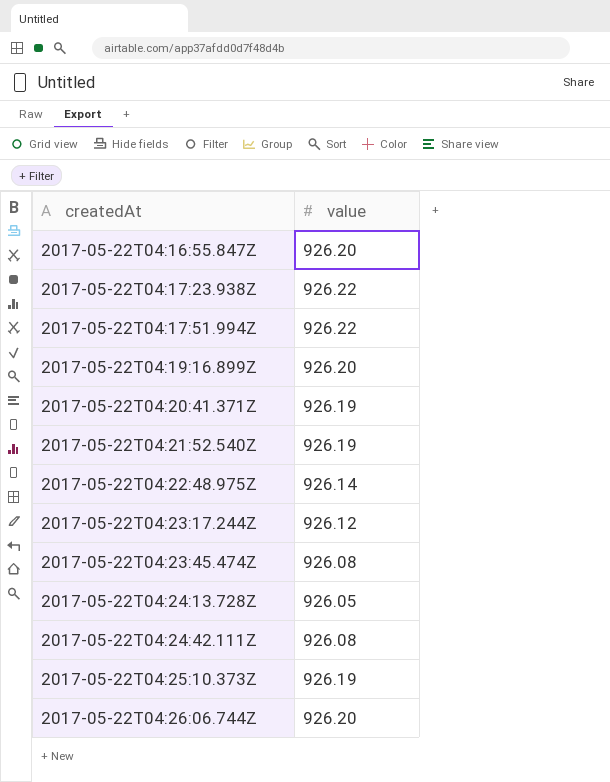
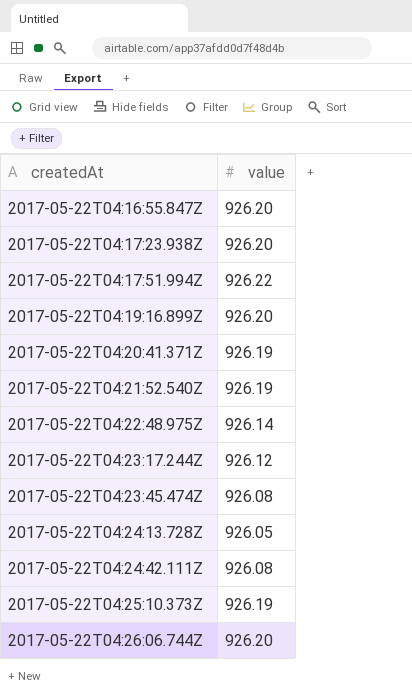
2017-05-22T04:17:23.938Z | value: 926.22 -> 926.20

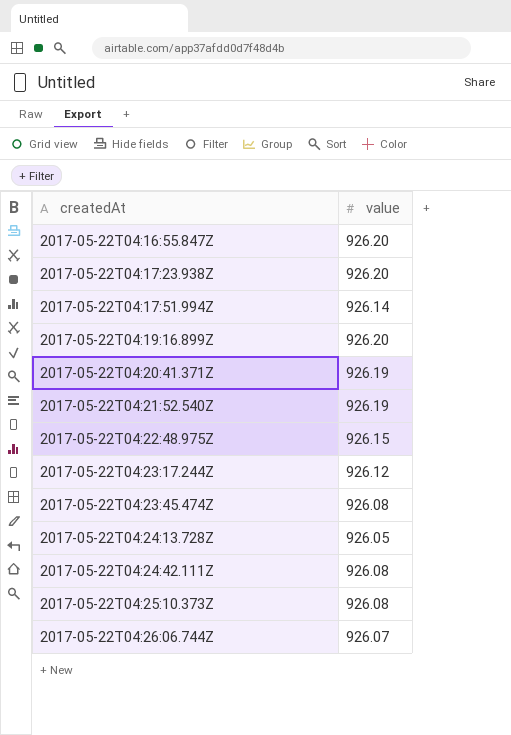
2017-05-22T04:17:51.994Z | value: 926.22 -> 926.14
2017-05-22T04:22:48.975Z | value: 926.14 -> 926.15
2017-05-22T04:25:10.373Z | value: 926.19 -> 926.08
2017-05-22T04:26:06.744Z | value: 926.20 -> 926.07

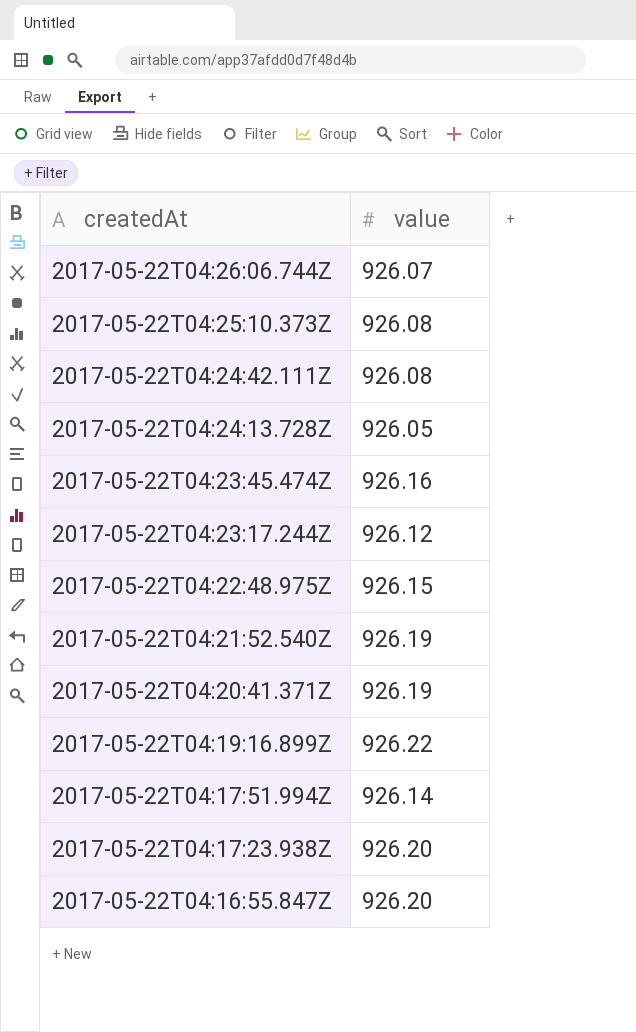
row order: createdAt ascending -> createdAt descending
2017-05-22T04:23:45.474Z | value: 926.08 -> 926.16
2017-05-22T04:19:16.899Z | value: 926.20 -> 926.22

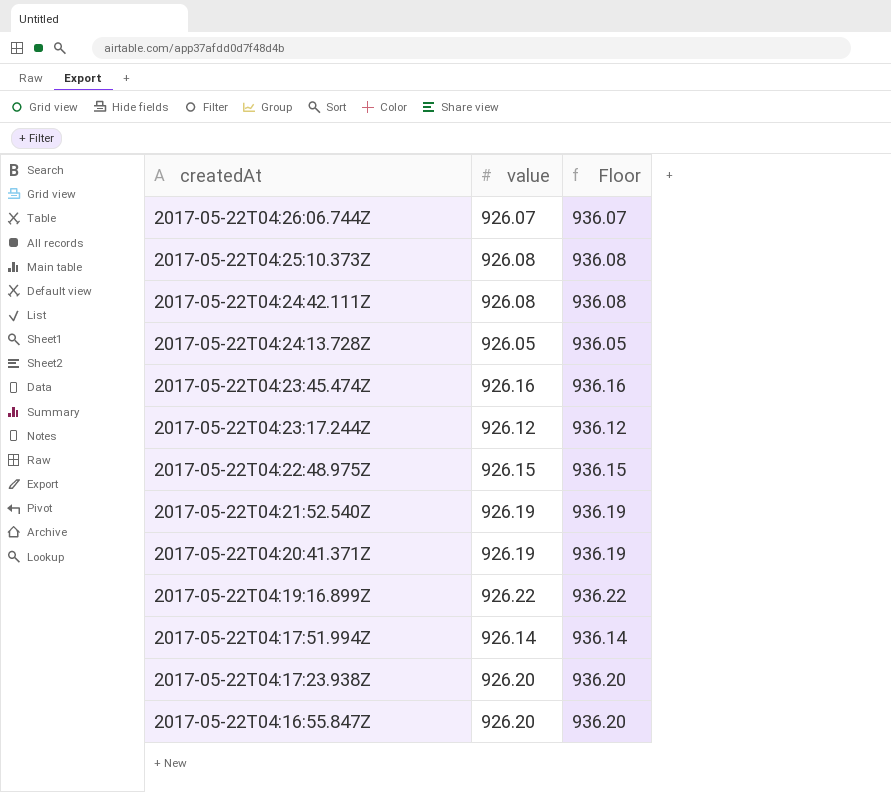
column Floor | formula: none -> [value] + 10

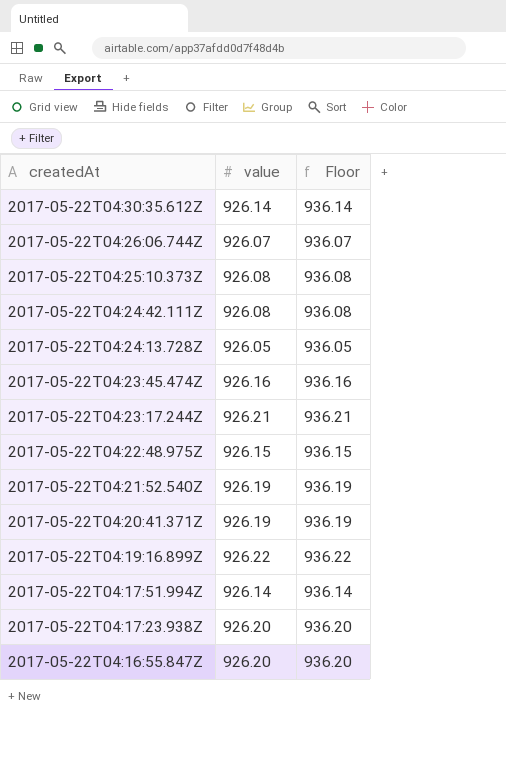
row 2017-05-22T04:30:35.612Z: none -> 926.14 | 936.14
2017-05-22T04:23:17.244Z | value: 926.12 -> 926.21
2017-05-22T04:23:17.244Z | Floor: 936.12 -> 936.21

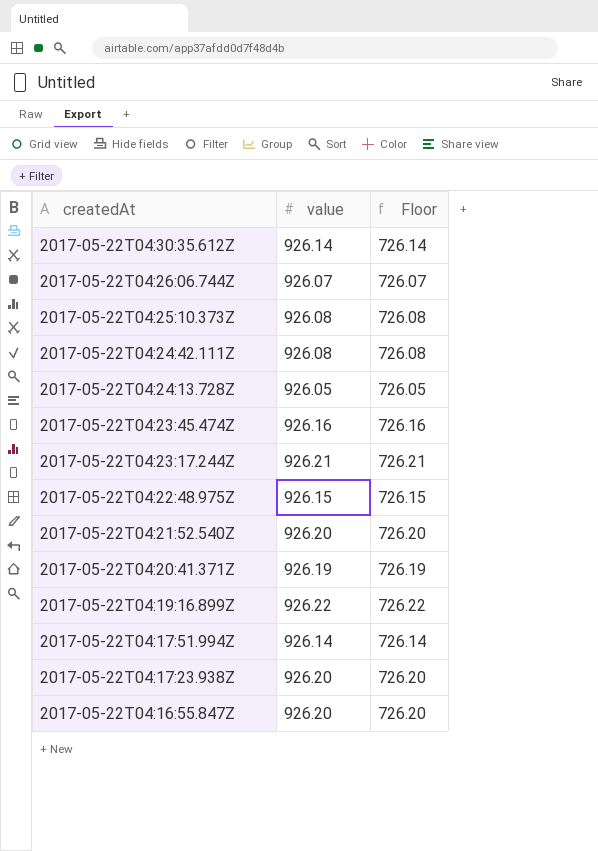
column Floor | formula: [value] + 10 -> [value] - 200
2017-05-22T04:21:52.540Z | value: 926.19 -> 926.20

